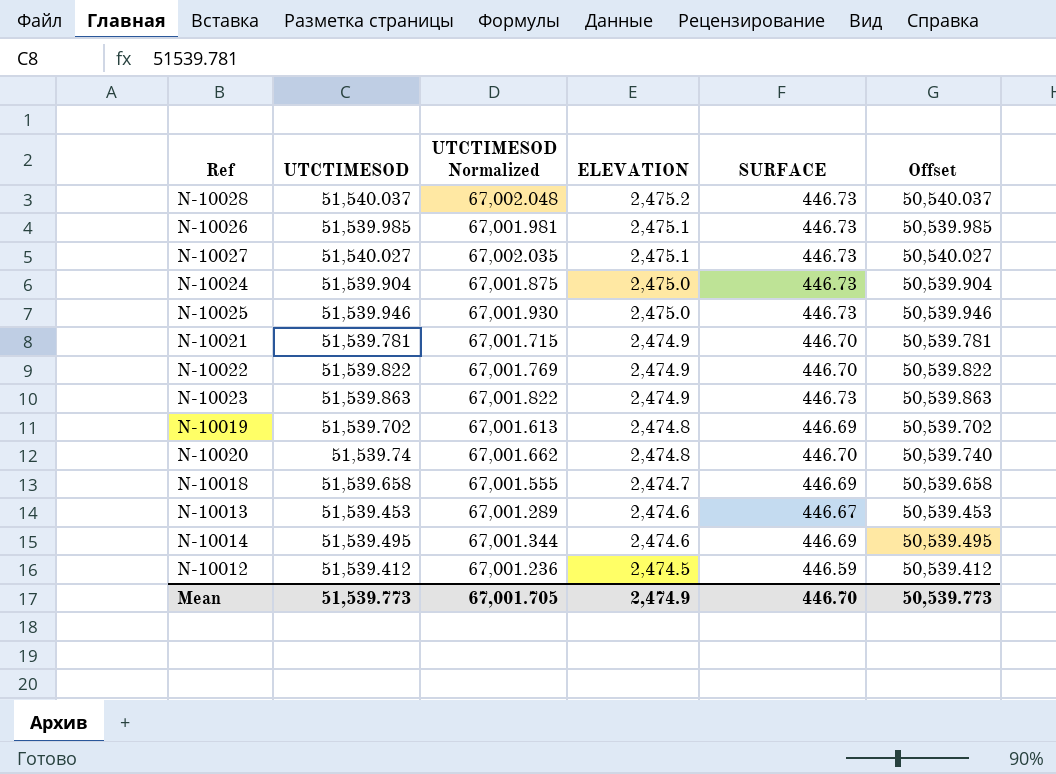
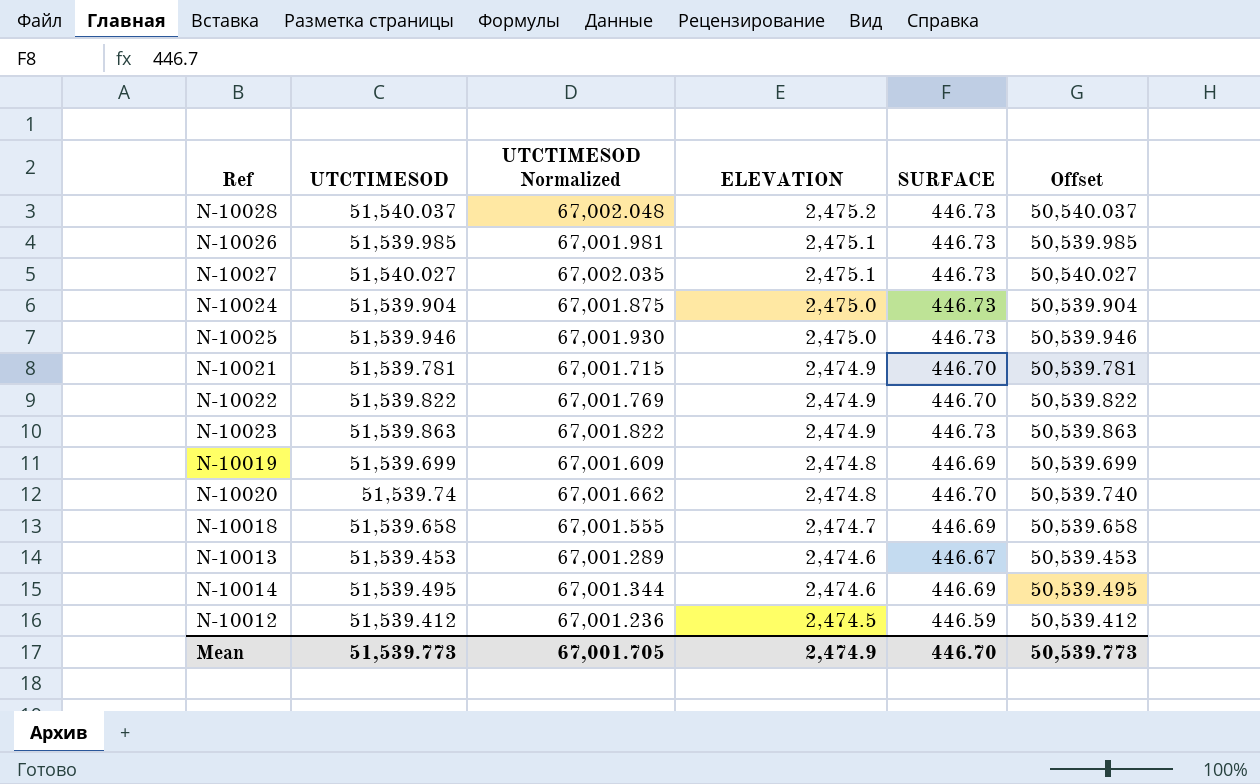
N-10019 | UTCTIMESOD: 51,539.702 -> 51,539.699
N-10019 | UTCTIMESOD Normalized: 67,001.613 -> 67,001.609
N-10019 | Offset: 50,539.702 -> 50,539.699

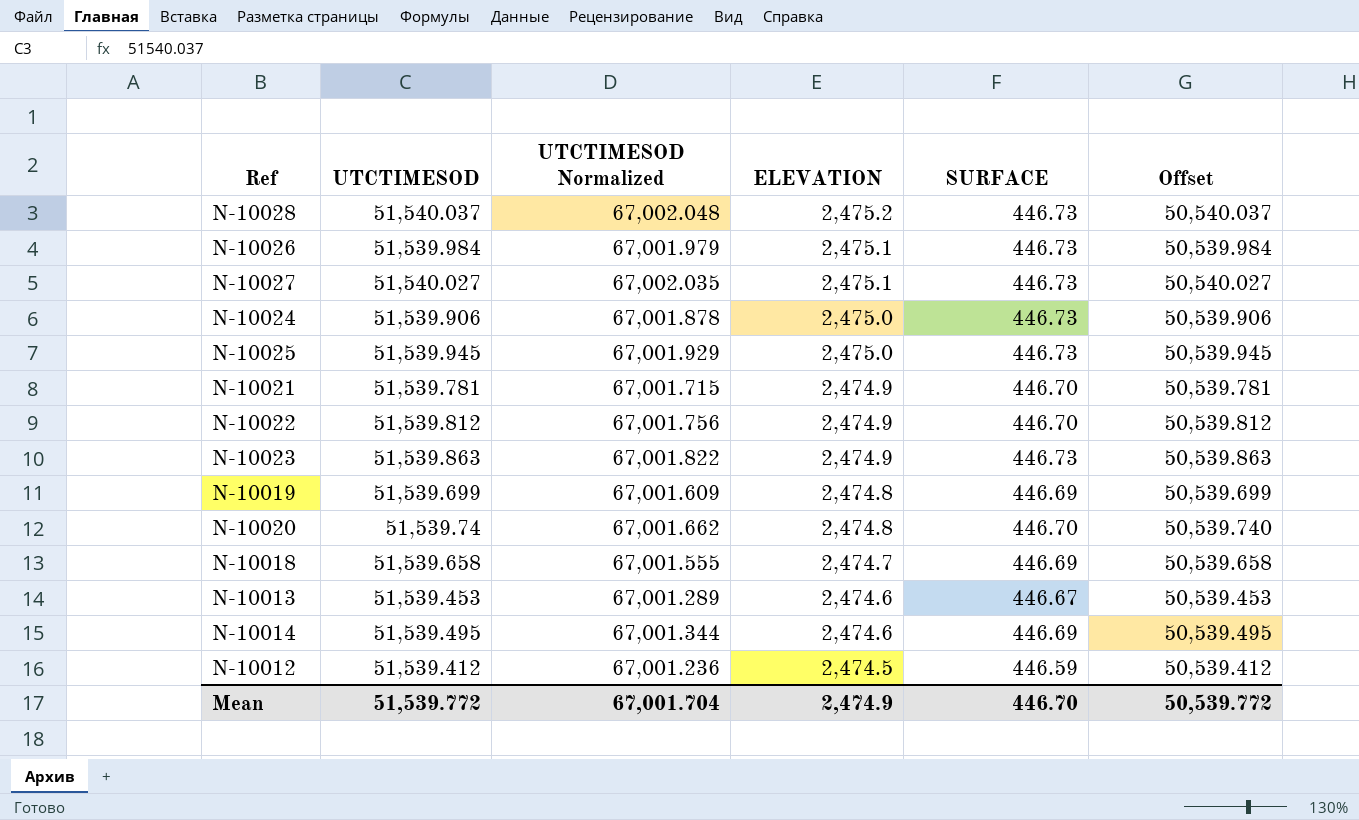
N-10026 | UTCTIMESOD: 51,539.985 -> 51,539.984
N-10026 | UTCTIMESOD Normalized: 67,001.981 -> 67,001.979
N-10026 | Offset: 50,539.985 -> 50,539.984
N-10024 | UTCTIMESOD: 51,539.904 -> 51,539.906
N-10024 | UTCTIMESOD Normalized: 67,001.875 -> 67,001.878
N-10024 | Offset: 50,539.904 -> 50,539.906
N-10025 | UTCTIMESOD: 51,539.946 -> 51,539.945
N-10025 | UTCTIMESOD Normalized: 67,001.930 -> 67,001.929
N-10025 | Offset: 50,539.946 -> 50,539.945
N-10022 | UTCTIMESOD: 51,539.822 -> 51,539.812
N-10022 | UTCTIMESOD Normalized: 67,001.769 -> 67,001.756
N-10022 | Offset: 50,539.822 -> 50,539.812
Mean | UTCTIMESOD: 51,539.773 -> 51,539.772
Mean | UTCTIMESOD Normalized: 67,001.705 -> 67,001.704
Mean | Offset: 50,539.773 -> 50,539.772

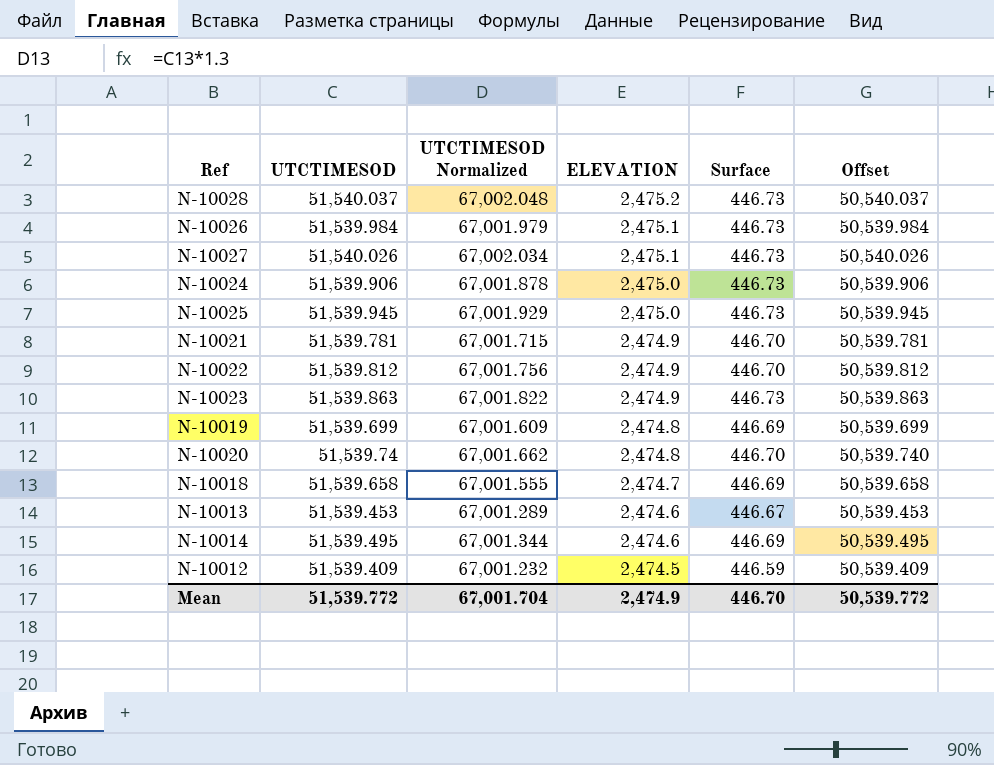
column name: SURFACE -> Surface
N-10027 | UTCTIMESOD: 51,540.027 -> 51,540.026
N-10027 | UTCTIMESOD Normalized: 67,002.035 -> 67,002.034
N-10027 | Offset: 50,540.027 -> 50,540.026
N-10012 | UTCTIMESOD: 51,539.412 -> 51,539.409
N-10012 | UTCTIMESOD Normalized: 67,001.236 -> 67,001.232
N-10012 | Offset: 50,539.412 -> 50,539.409

